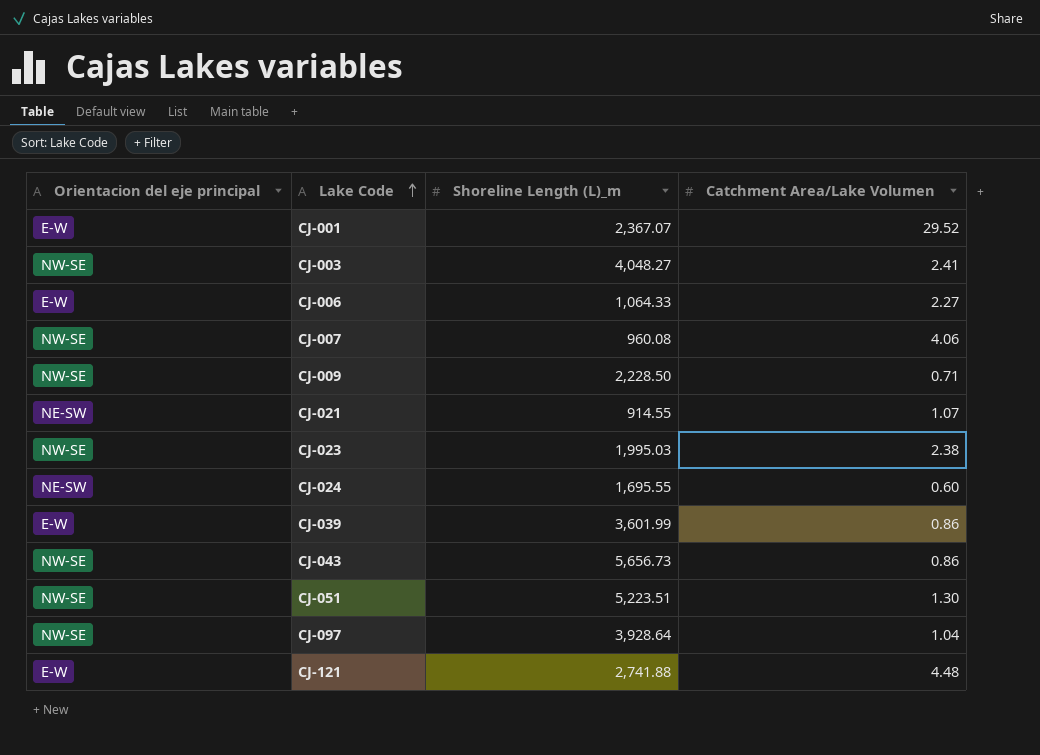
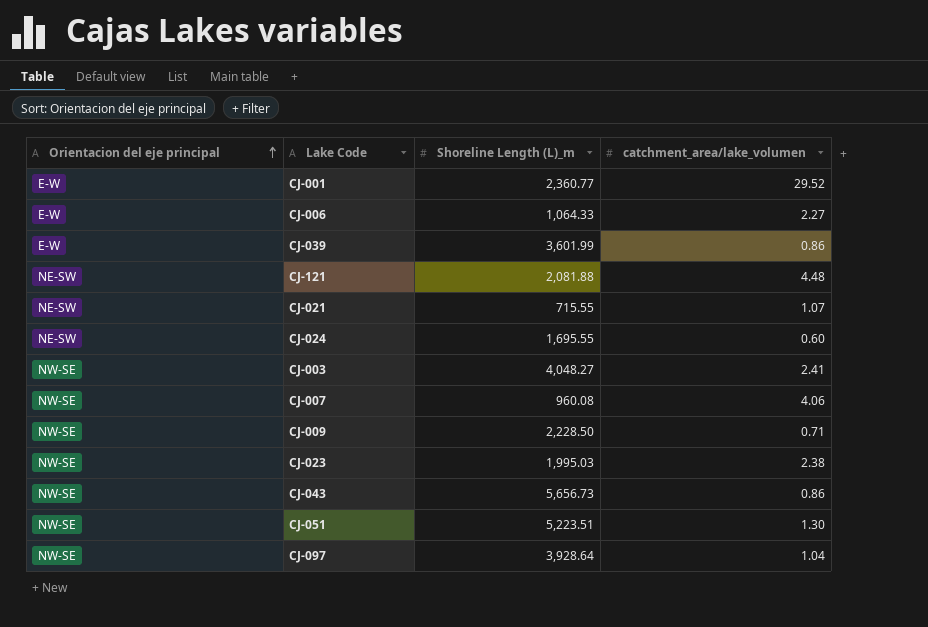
row order: Lake Code ascending -> Orientacion del eje principal ascending
column name: Catchment Area/Lake Volumen -> catchment_area/lake_volumen
CJ-001 | Shoreline Length (L)_m: 2,367.07 -> 2,360.77
CJ-121 | Orientacion del eje principal: E-W -> NE-SW
CJ-121 | Shoreline Length (L)_m: 2,741.88 -> 2,081.88
CJ-021 | Shoreline Length (L)_m: 914.55 -> 715.55

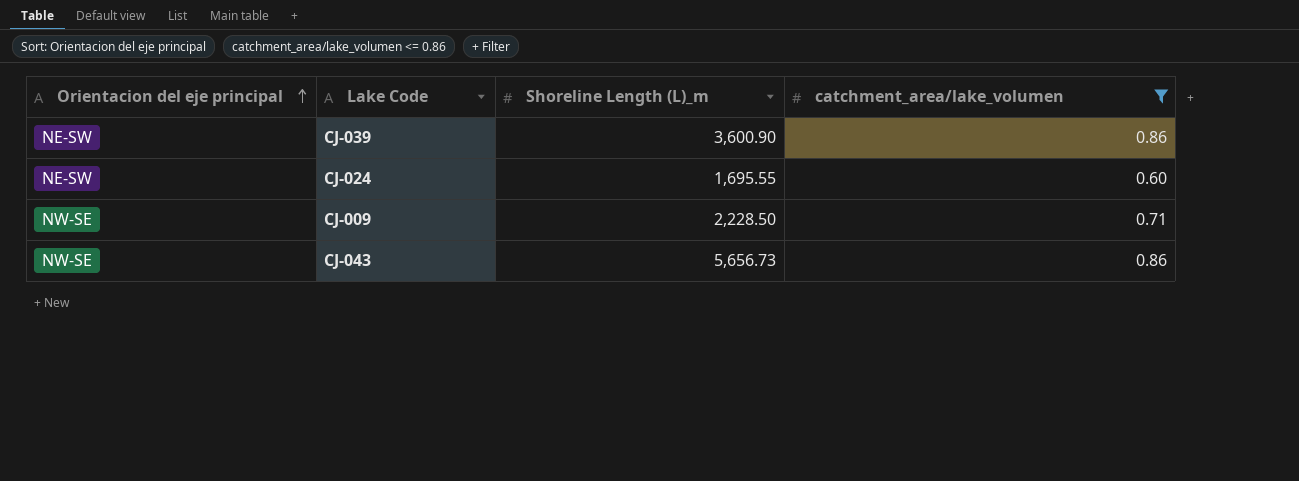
filter: none -> catchment_area/lake_volumen <= 0.86
CJ-039 | Orientacion del eje principal: E-W -> NE-SW
CJ-039 | Shoreline Length (L)_m: 3,601.99 -> 3,600.90

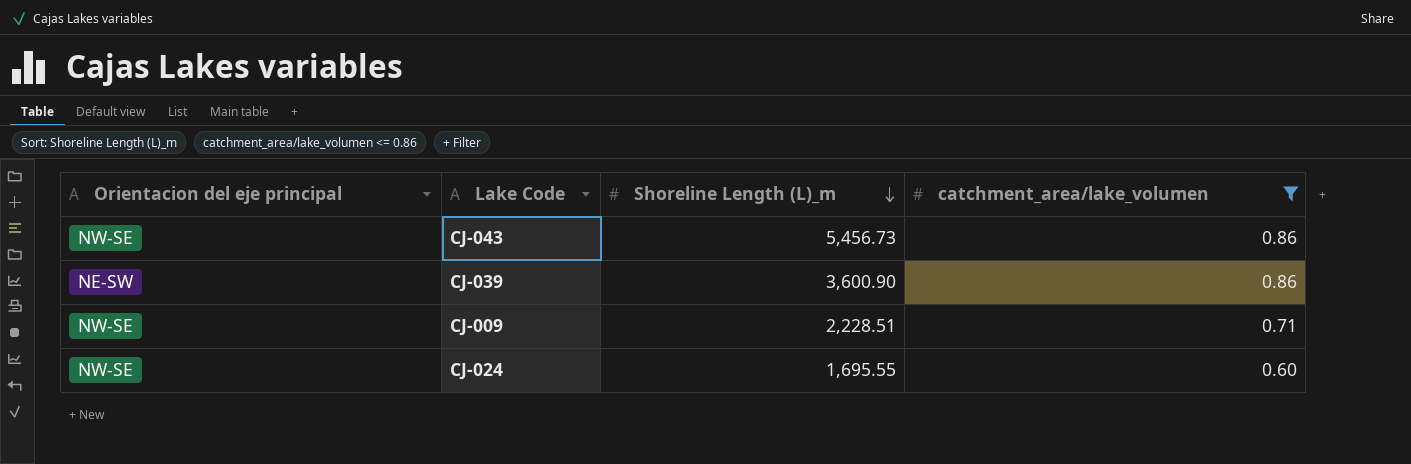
row order: Orientacion del eje principal ascending -> Shoreline Length (L)_m descending
CJ-043 | Shoreline Length (L)_m: 5,656.73 -> 5,456.73
CJ-009 | Shoreline Length (L)_m: 2,228.50 -> 2,228.51
CJ-024 | Orientacion del eje principal: NE-SW -> NW-SE

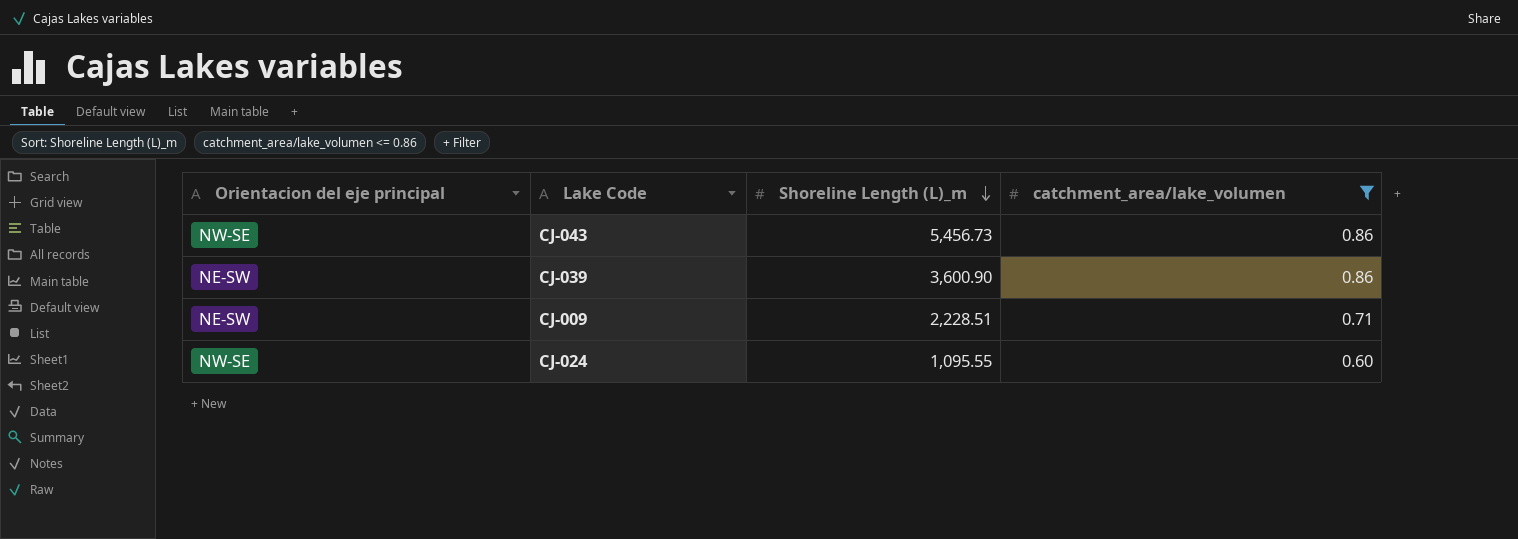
CJ-009 | Orientacion del eje principal: NW-SE -> NE-SW
CJ-024 | Shoreline Length (L)_m: 1,695.55 -> 1,095.55

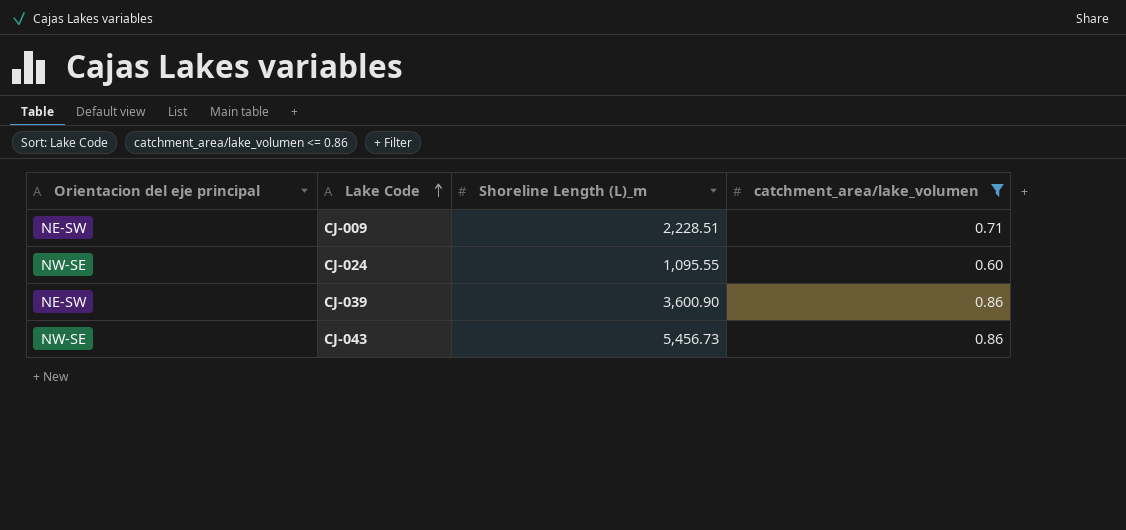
row order: Shoreline Length (L)_m descending -> Lake Code ascending

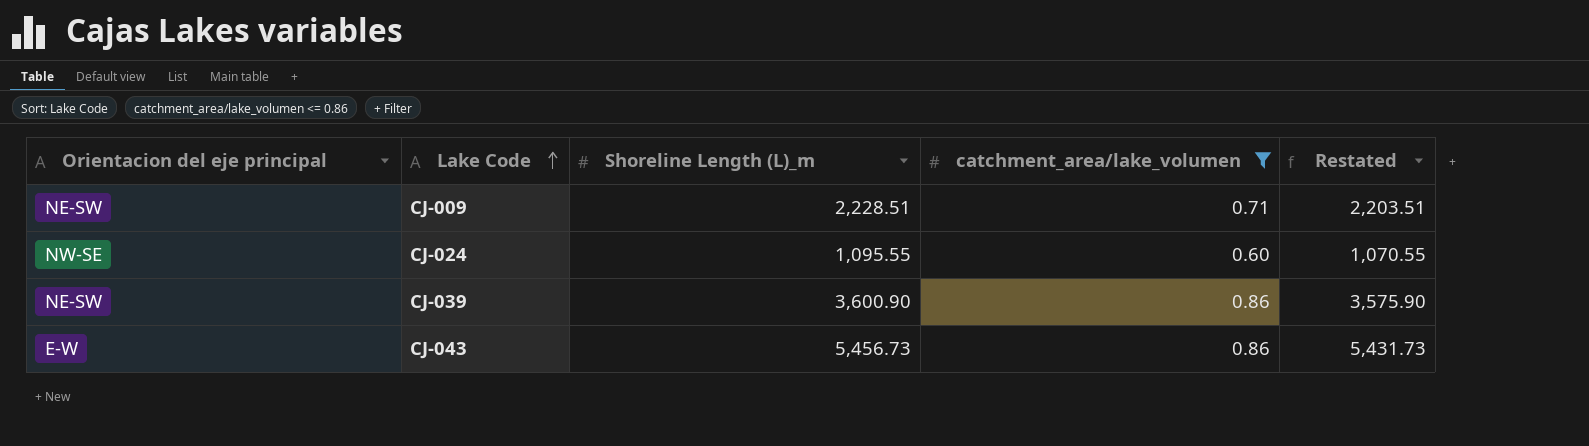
column Restated | formula: none -> [Shoreline Length (L)_m] - 25
CJ-043 | Orientacion del eje principal: NW-SE -> E-W

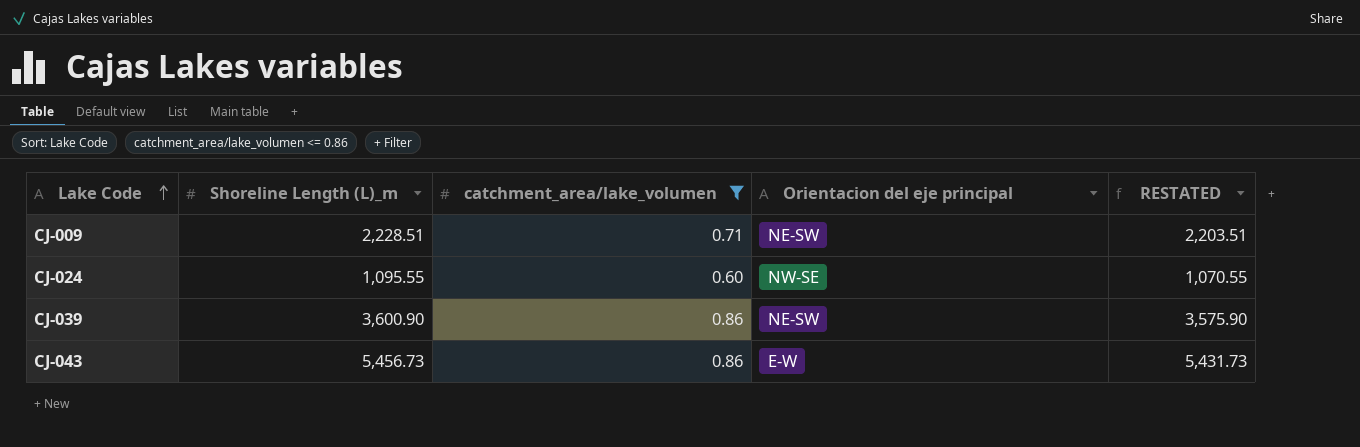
column Orientacion del eje principal | position: 1 -> 4
column name: Restated -> RESTATED

